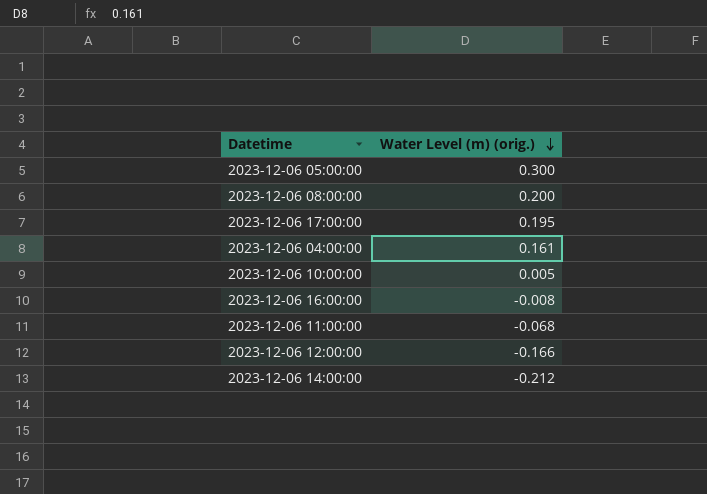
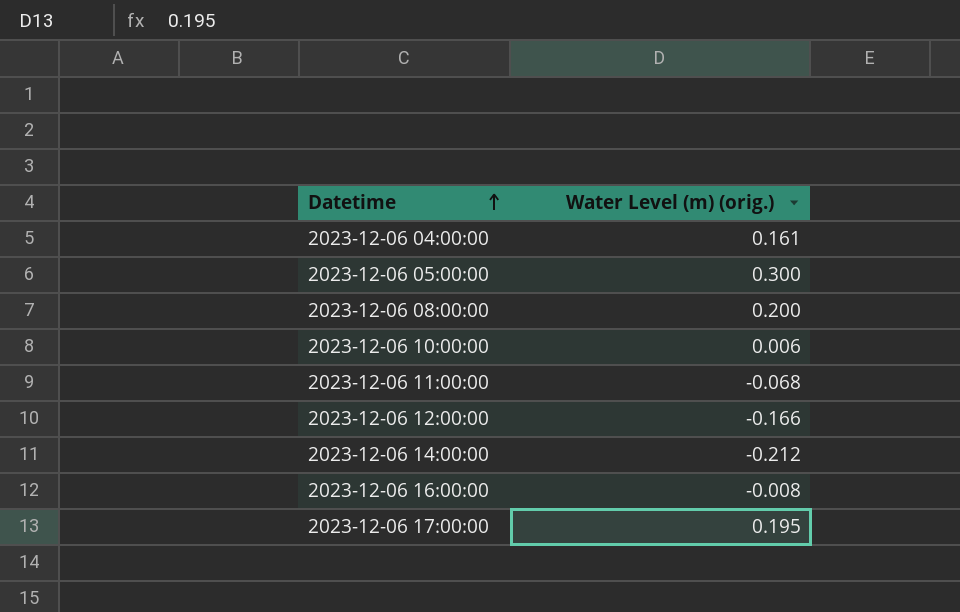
row order: Water Level (m) (orig.) descending -> Datetime ascending
2023-12-06 10:00:00 | Water Level (m) (orig.): 0.005 -> 0.006

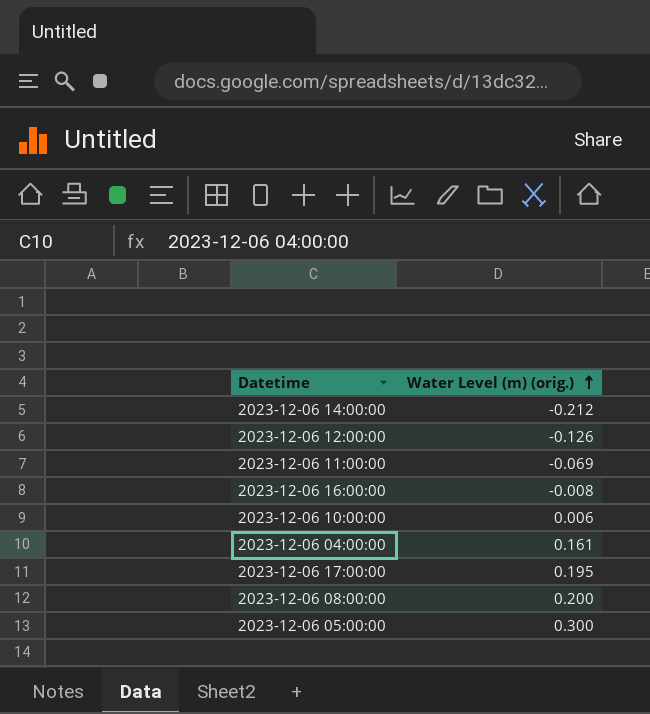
row order: Datetime ascending -> Water Level (m) (orig.) ascending
2023-12-06 12:00:00 | Water Level (m) (orig.): -0.166 -> -0.126
2023-12-06 11:00:00 | Water Level (m) (orig.): -0.068 -> -0.069

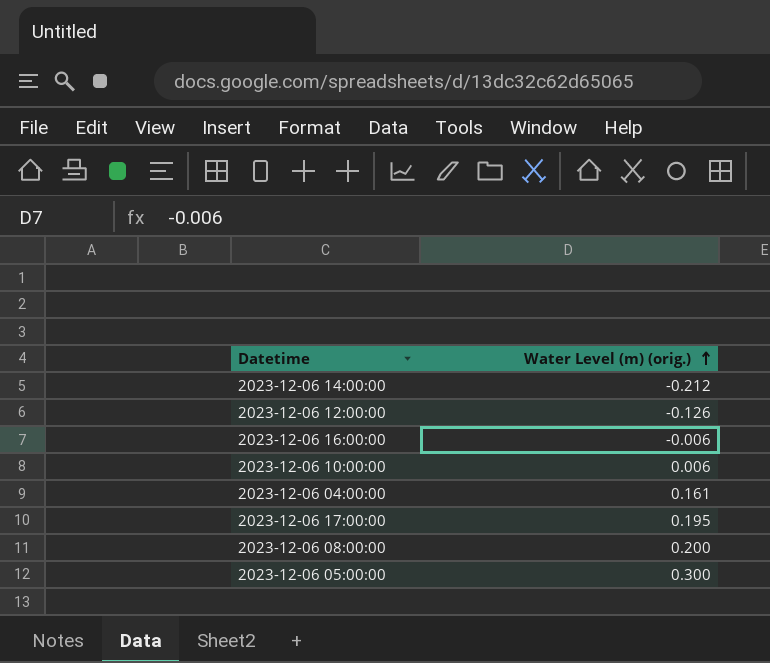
row 2023-12-06 11:00:00: -0.069 -> none
2023-12-06 16:00:00 | Water Level (m) (orig.): -0.008 -> -0.006

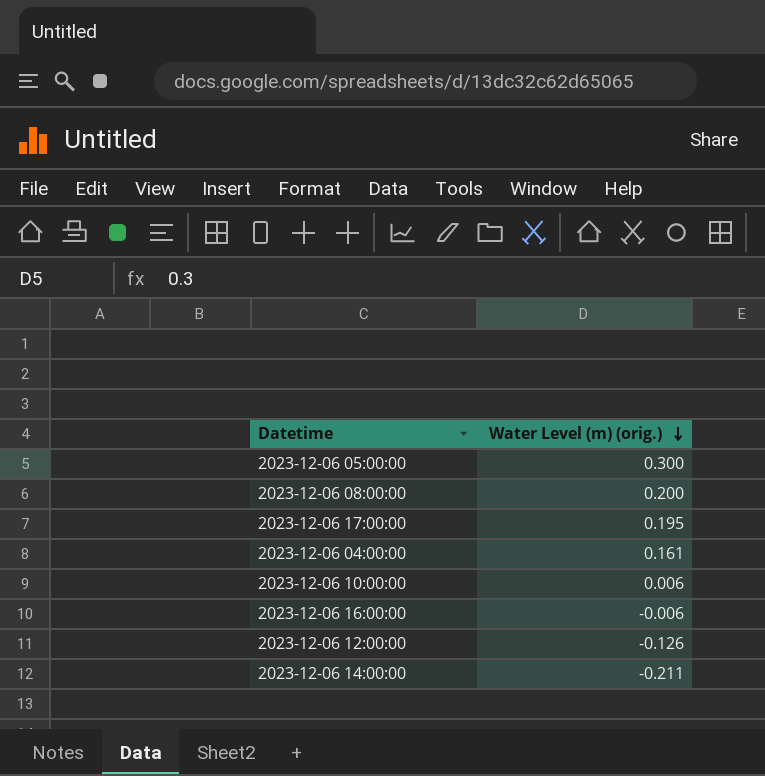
row order: Water Level (m) (orig.) ascending -> Water Level (m) (orig.) descending
2023-12-06 14:00:00 | Water Level (m) (orig.): -0.212 -> -0.211

